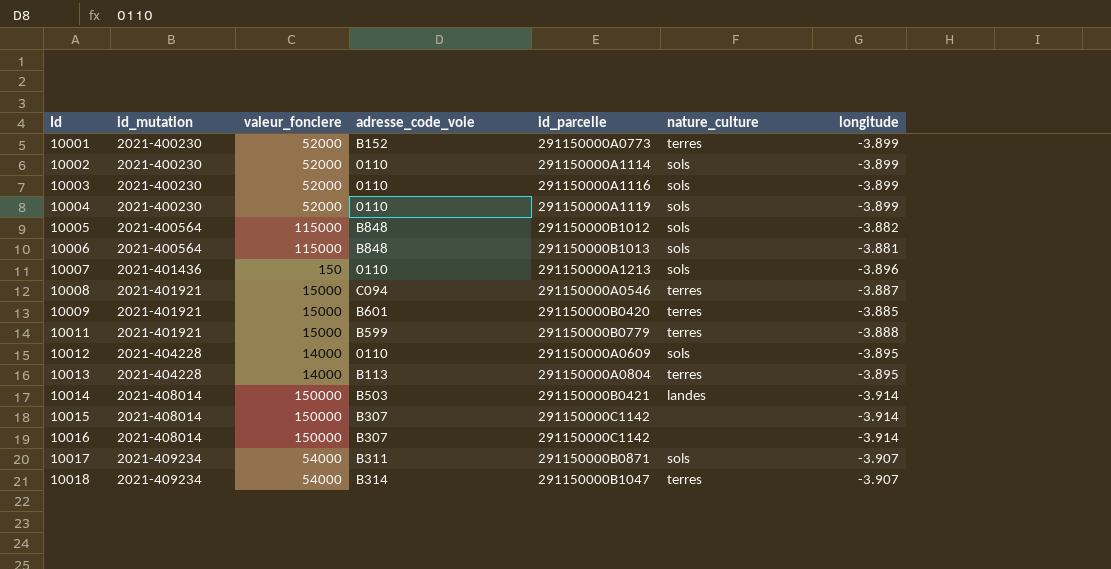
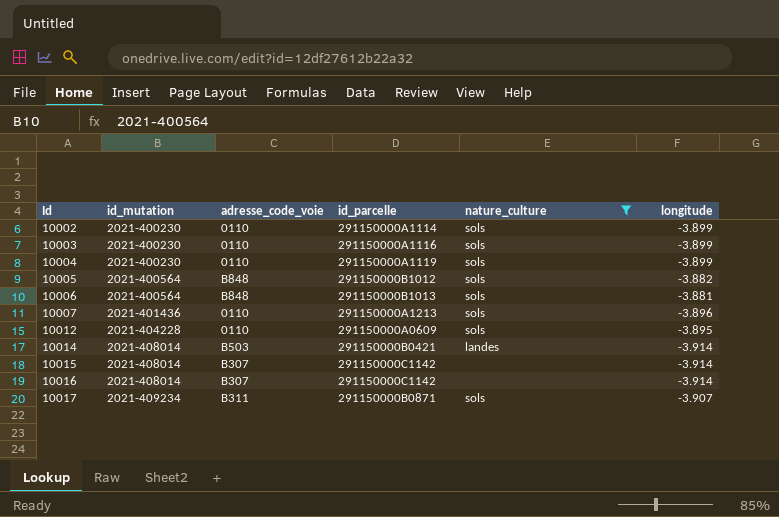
filter: none -> nature_culture != terres
column valeur_fonciere | position: 3 -> none

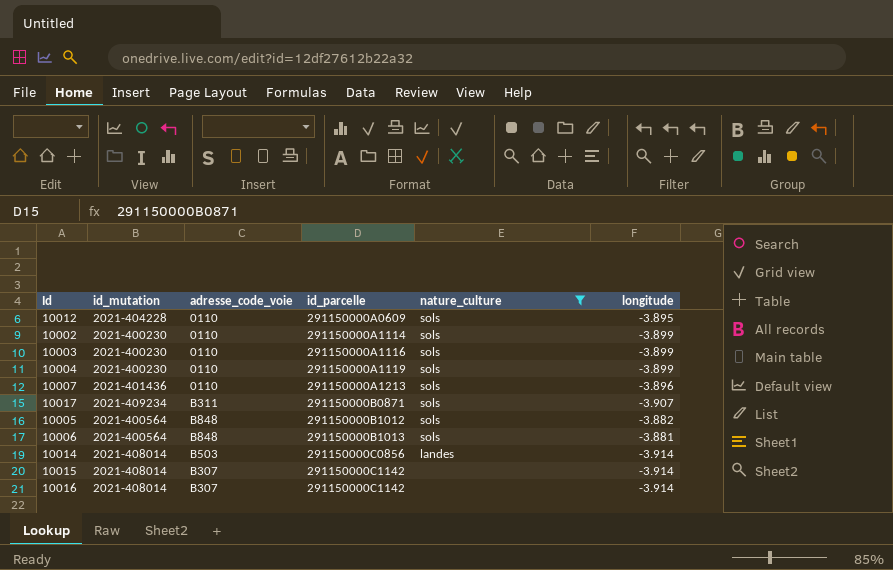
row order: Id ascending -> id_parcelle ascending
10014 | id_parcelle: 291150000B0421 -> 291150000C0856

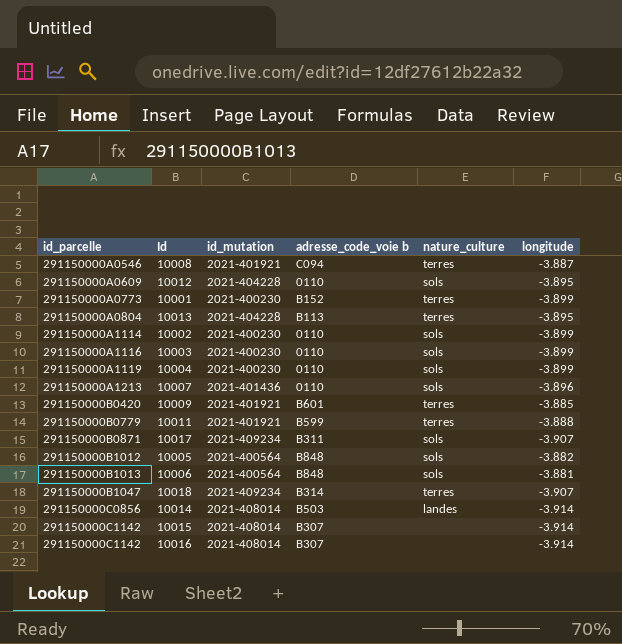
filter: nature_culture != terres -> none
column id_parcelle | position: 4 -> 1
column name: adresse_code_voie -> adresse_code_voie b

